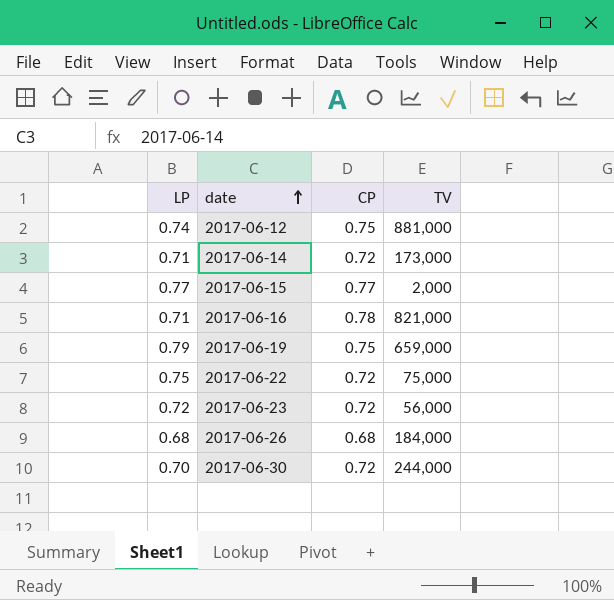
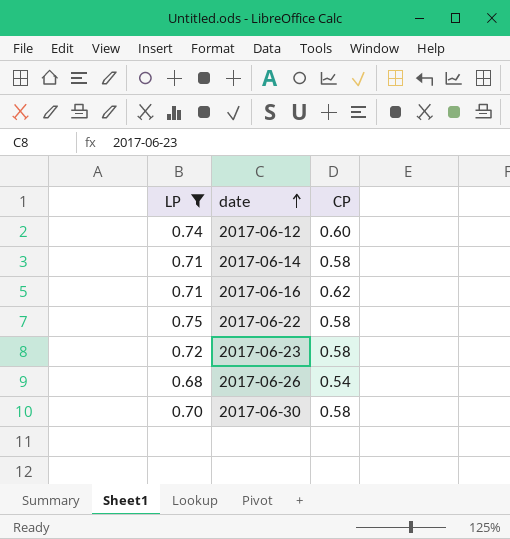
filter: none -> LP <= 0.75
column TV | position: 4 -> none
2017-06-12 | CP: 0.75 -> 0.60
2017-06-14 | CP: 0.72 -> 0.58
2017-06-16 | CP: 0.78 -> 0.62
2017-06-22 | CP: 0.72 -> 0.58
2017-06-23 | CP: 0.72 -> 0.58
2017-06-26 | CP: 0.68 -> 0.54
2017-06-30 | CP: 0.72 -> 0.58

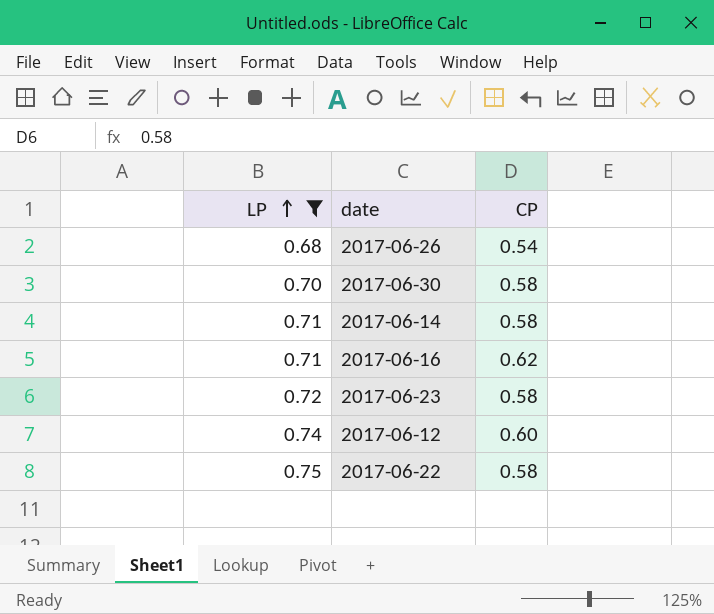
row order: date ascending -> LP ascending

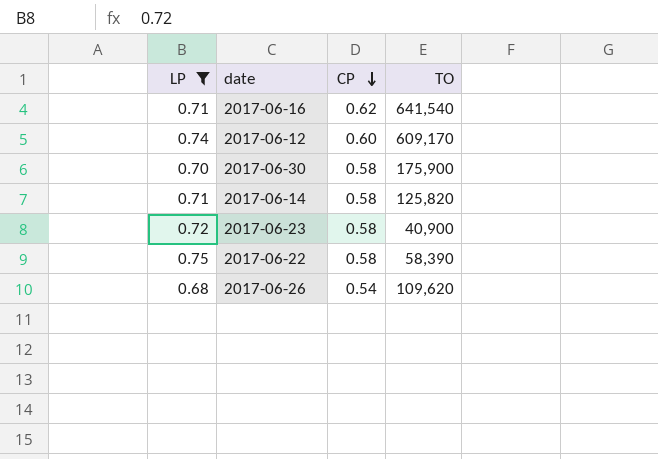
row order: LP ascending -> CP descending
column TO | position: none -> 4

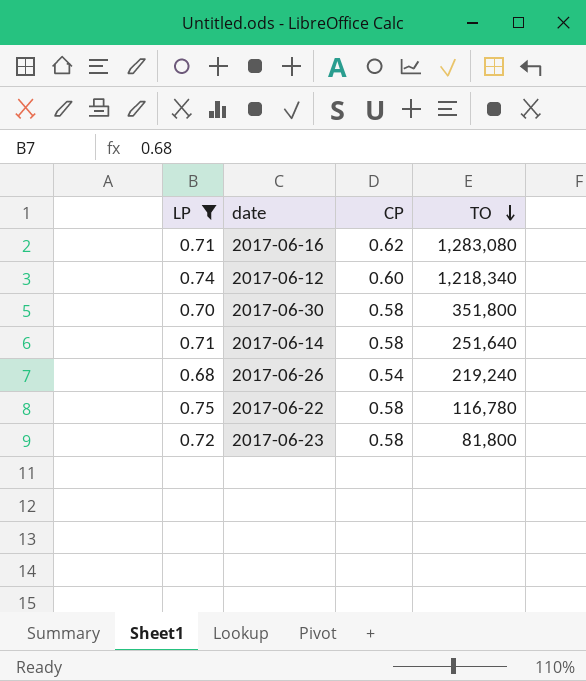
row order: CP descending -> TO descending
2017-06-16 | TO: 641,540 -> 1,283,080
2017-06-12 | TO: 609,170 -> 1,218,340
2017-06-30 | TO: 175,900 -> 351,800
2017-06-14 | TO: 125,820 -> 251,640
2017-06-26 | TO: 109,620 -> 219,240
2017-06-22 | TO: 58,390 -> 116,780
2017-06-23 | TO: 40,900 -> 81,800

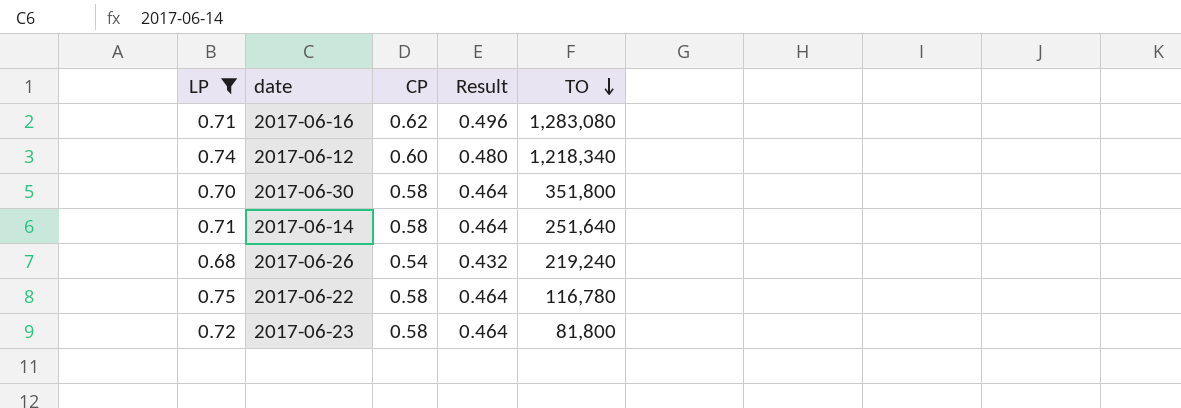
column Result | formula: none -> [CP] * 0.8

